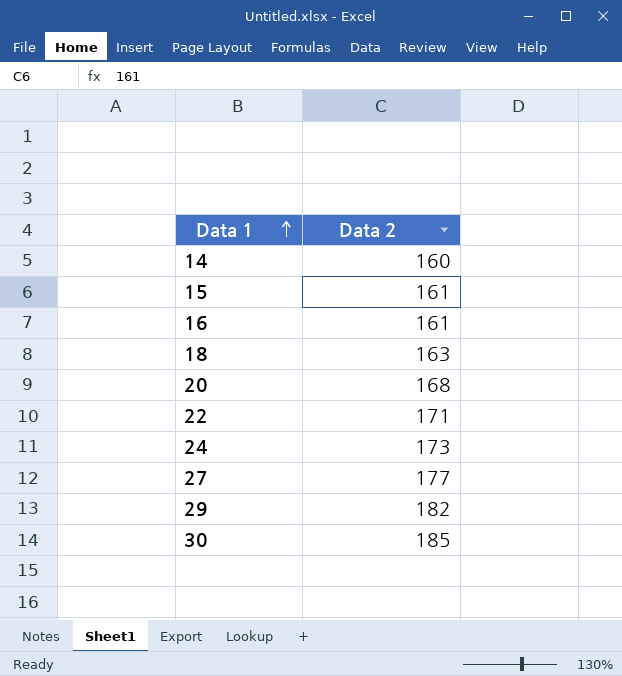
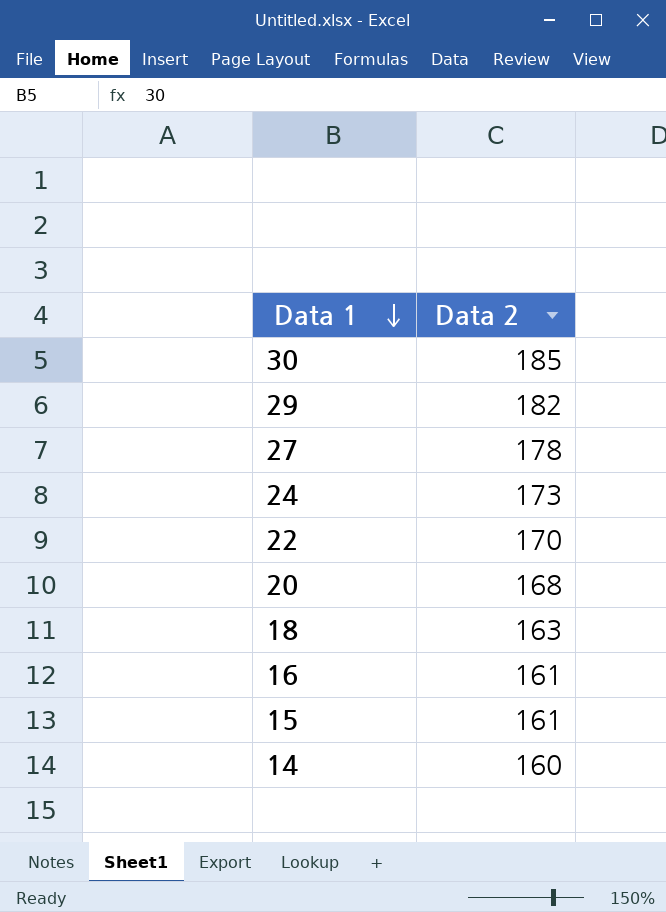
row order: Data 1 ascending -> Data 1 descending
27 | Data 2: 177 -> 178
22 | Data 2: 171 -> 170

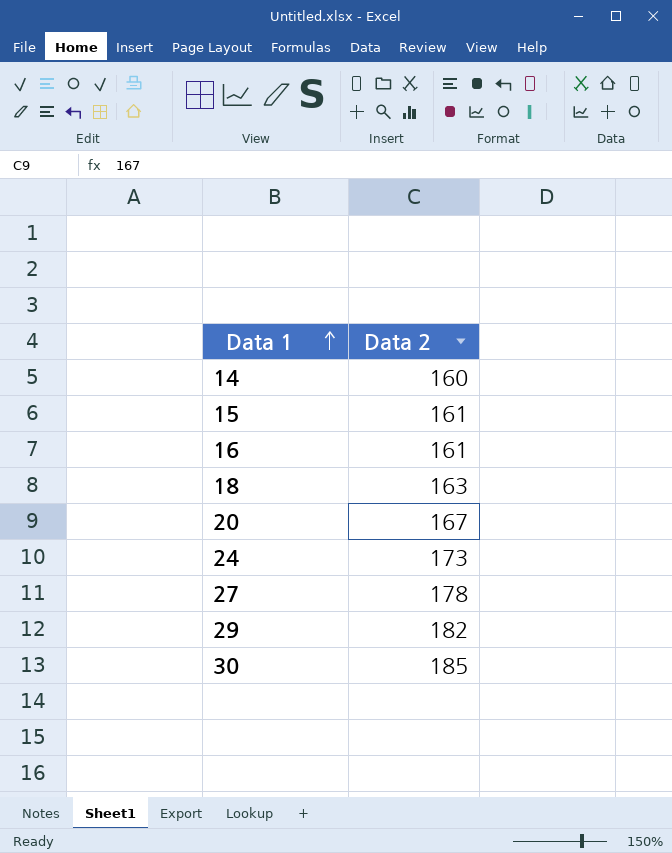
row order: Data 1 descending -> Data 1 ascending
row 22: 170 -> none
20 | Data 2: 168 -> 167

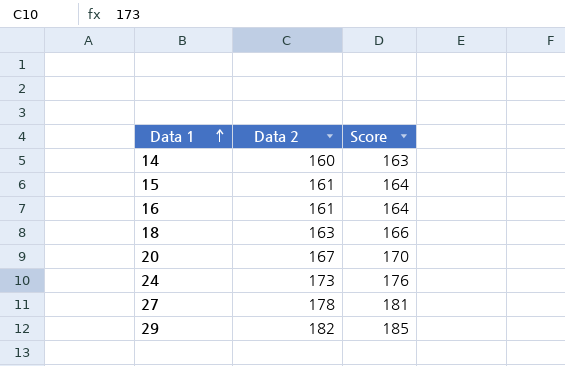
column Score | formula: none -> [Data 2] + 3
row 30: 185 -> none

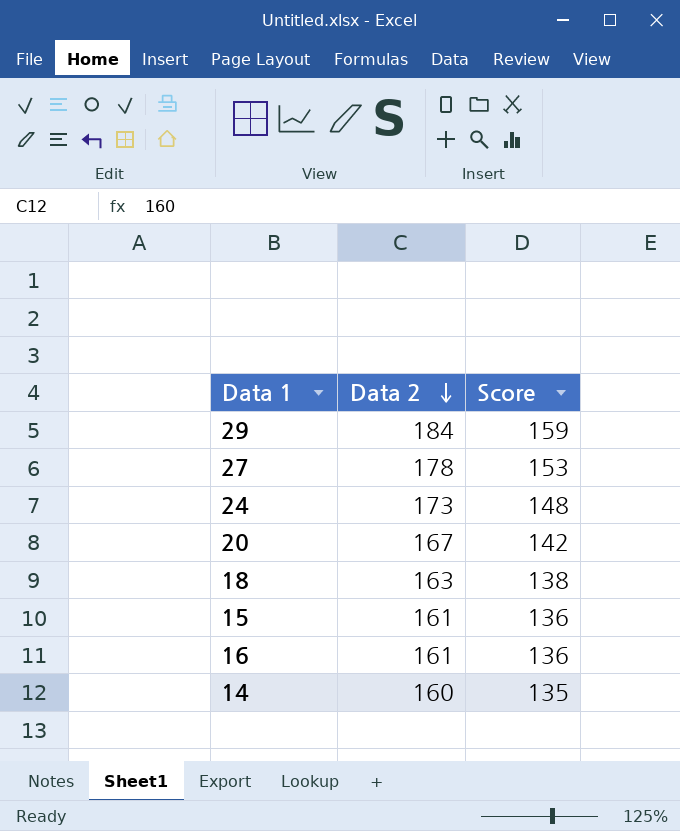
row order: Data 1 ascending -> Data 2 descending
column Score | formula: [Data 2] + 3 -> [Data 2] - 25
29 | Data 2: 182 -> 184

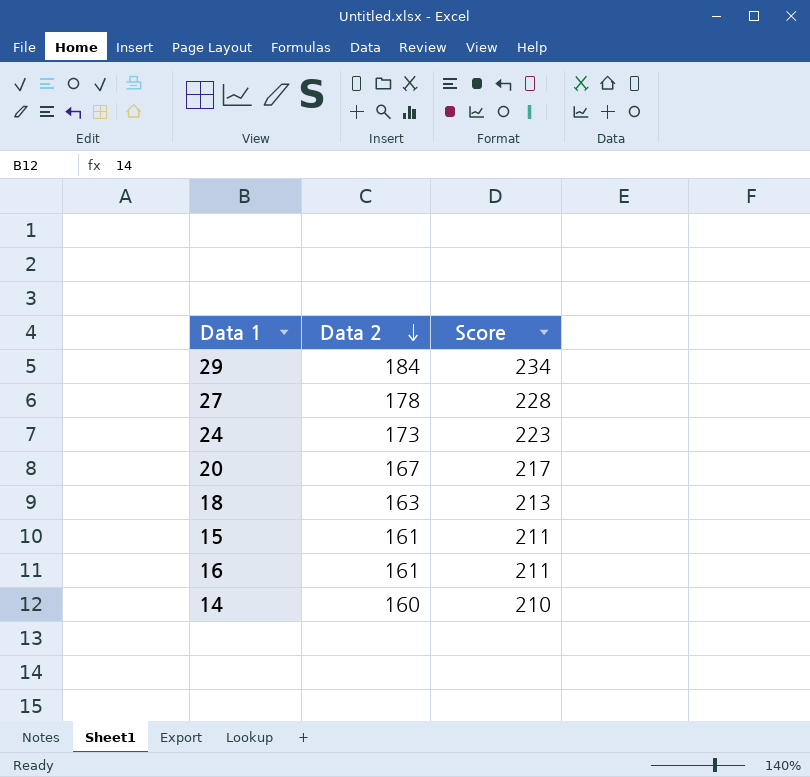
column Score | formula: [Data 2] - 25 -> [Data 2] + 50

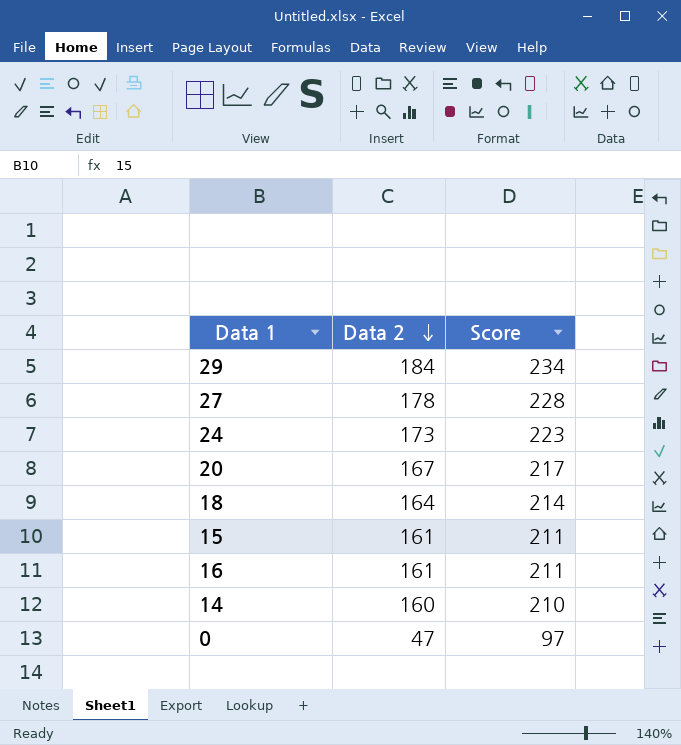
18 | Data 2: 163 -> 164
18 | Score: 213 -> 214
row 0: none -> 47 | 97

